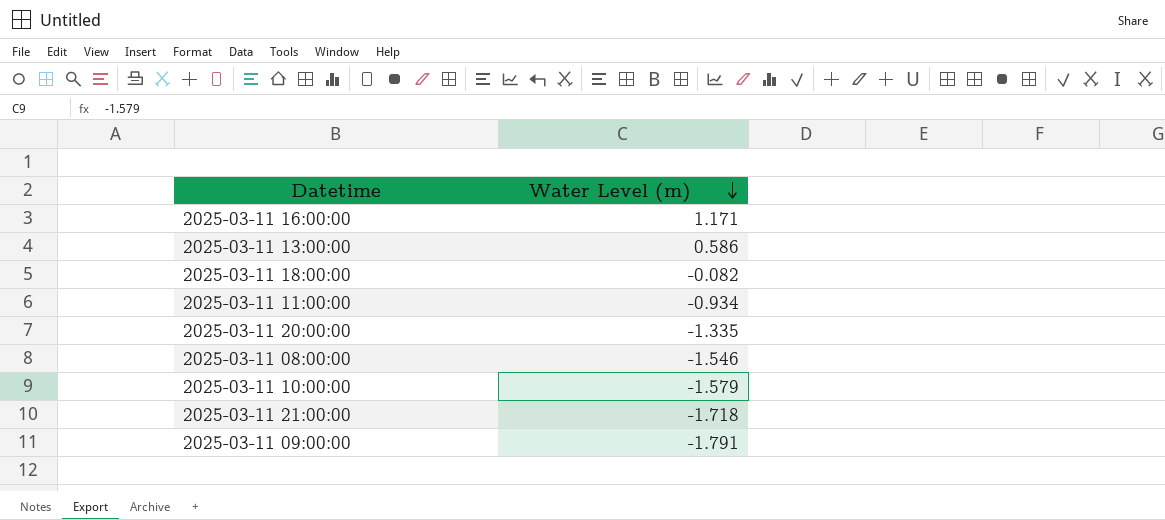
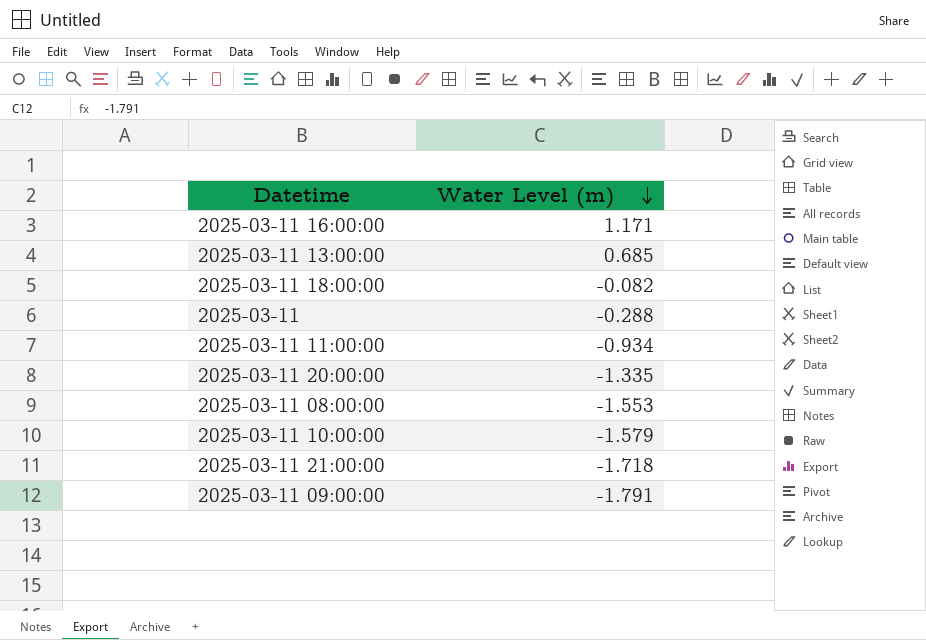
2025-03-11 13:00:00 | Water Level (m): 0.586 -> 0.685
row 2025-03-11: none -> -0.288
2025-03-11 08:00:00 | Water Level (m): -1.546 -> -1.553

